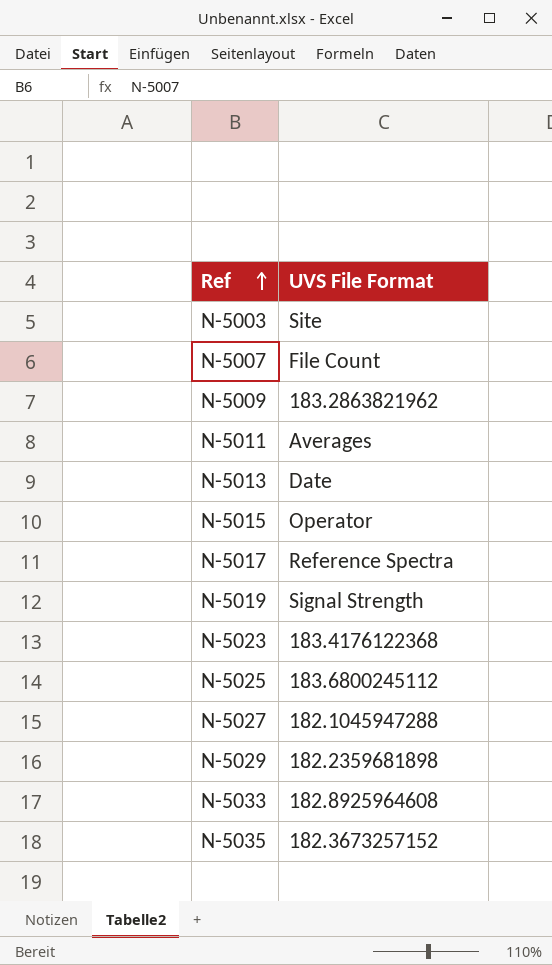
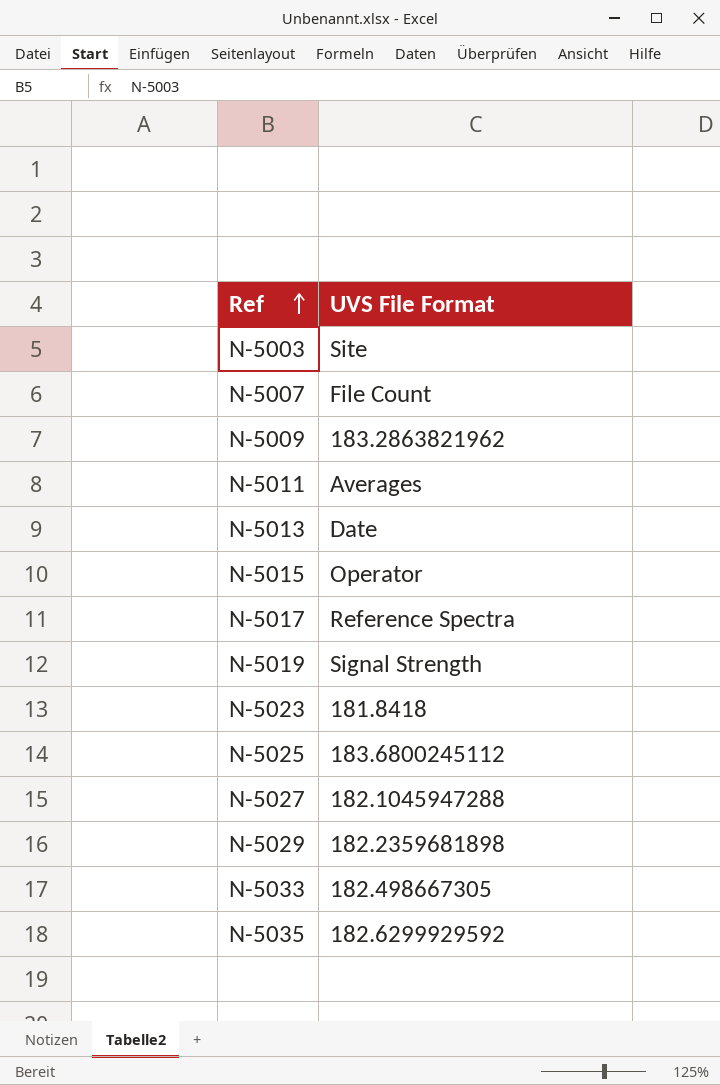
N-5023 | UVS File Format: 183.4176122368 -> 181.8418
N-5033 | UVS File Format: 182.8925964608 -> 182.498667305
N-5035 | UVS File Format: 182.3673257152 -> 182.6299929592

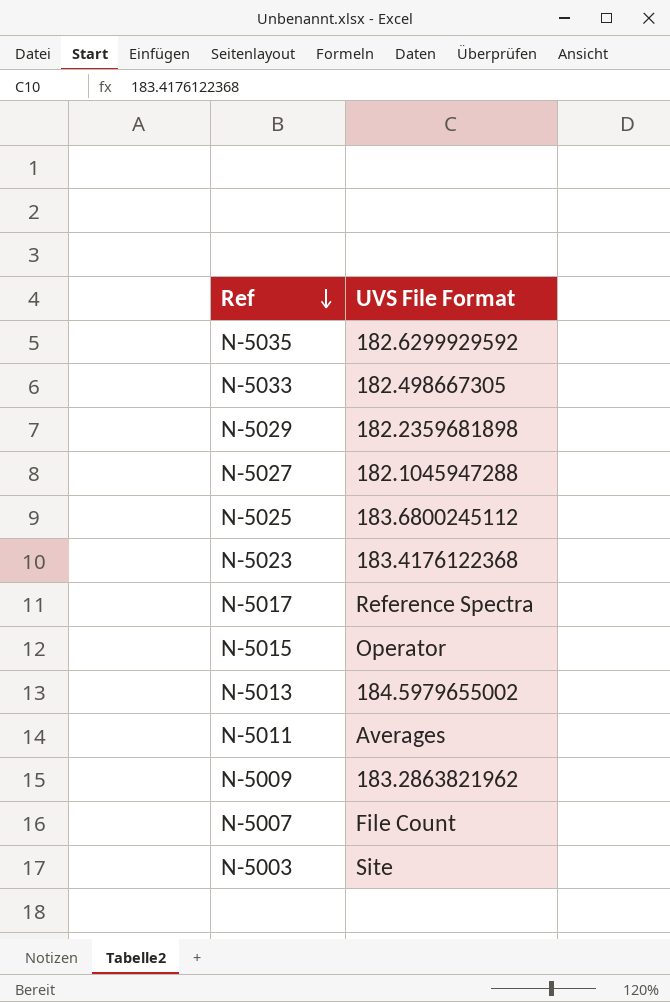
row order: Ref ascending -> Ref descending
row N-5019: Signal Strength -> none
N-5023 | UVS File Format: 181.8418 -> 183.4176122368
N-5013 | UVS File Format: Date -> 184.5979655002

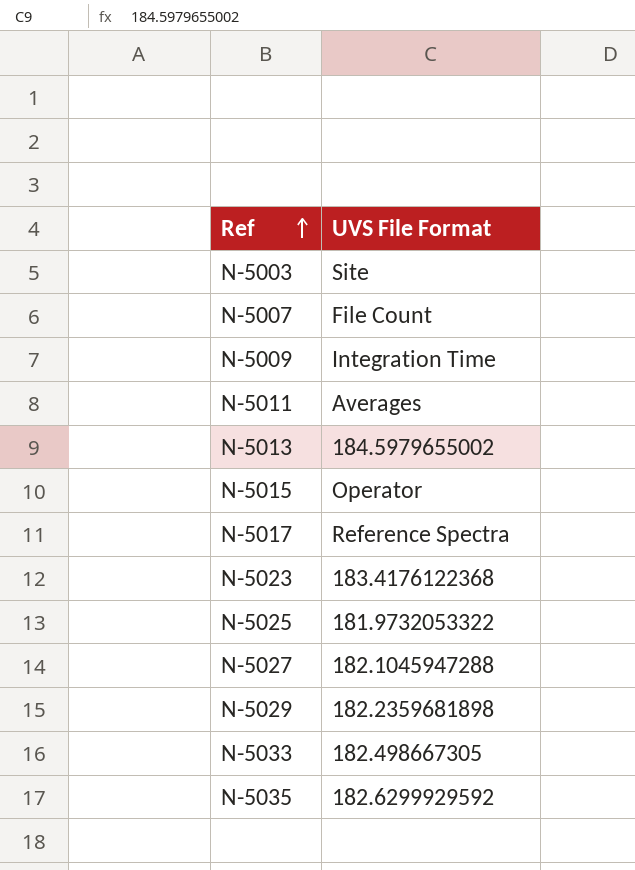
row order: Ref descending -> Ref ascending
N-5009 | UVS File Format: 183.2863821962 -> Integration Time
N-5025 | UVS File Format: 183.6800245112 -> 181.9732053322

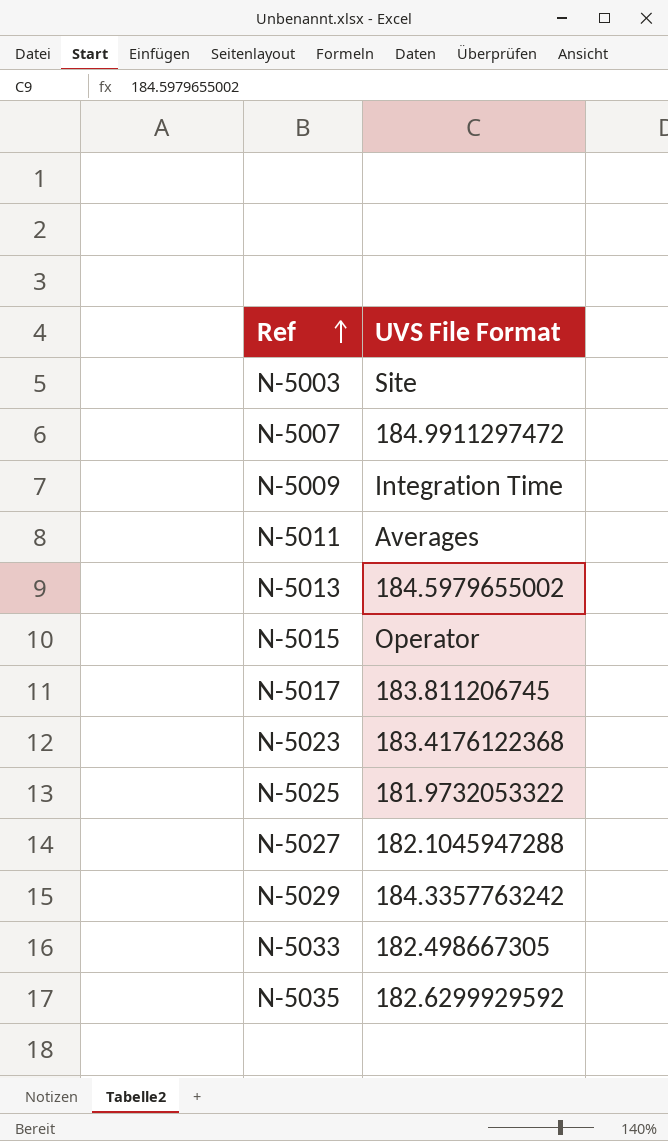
N-5007 | UVS File Format: File Count -> 184.9911297472
N-5017 | UVS File Format: Reference Spectra -> 183.811206745
N-5029 | UVS File Format: 182.2359681898 -> 184.3357763242

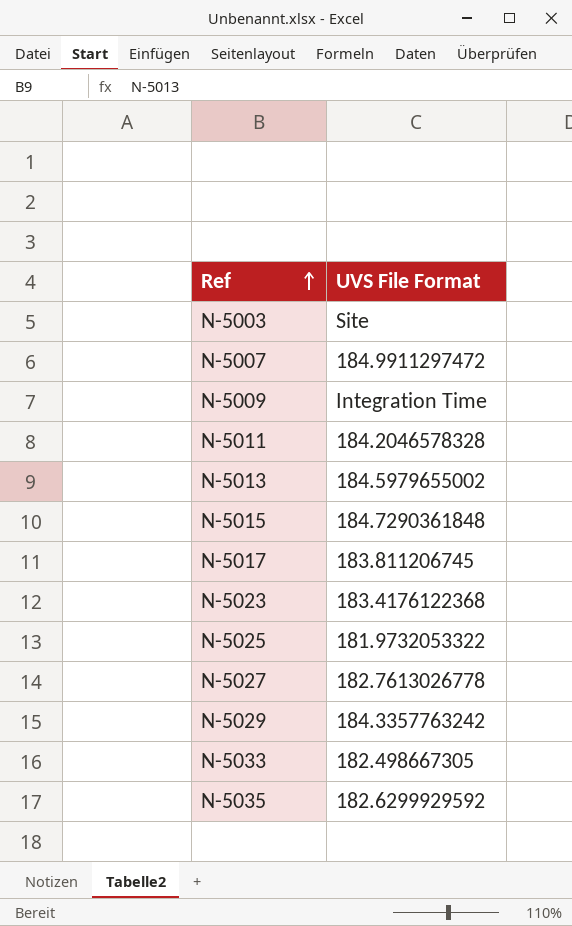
N-5011 | UVS File Format: Averages -> 184.2046578328
N-5015 | UVS File Format: Operator -> 184.7290361848
N-5027 | UVS File Format: 182.1045947288 -> 182.7613026778

